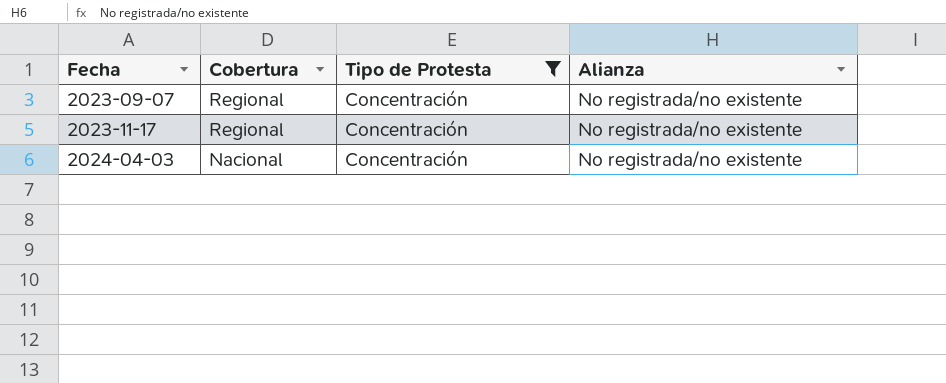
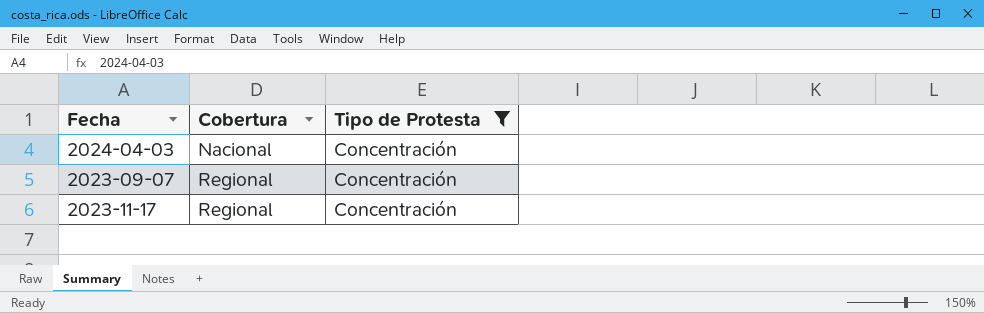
row order: Fecha ascending -> Cobertura ascending
column Alianza | position: 4 -> none

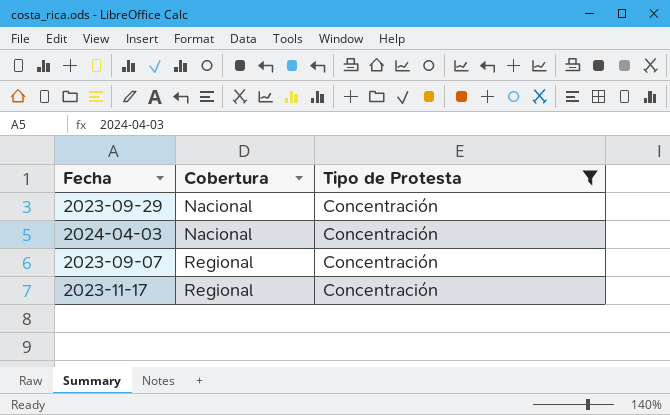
row 2023-09-29: none -> Nacional | Concentración

